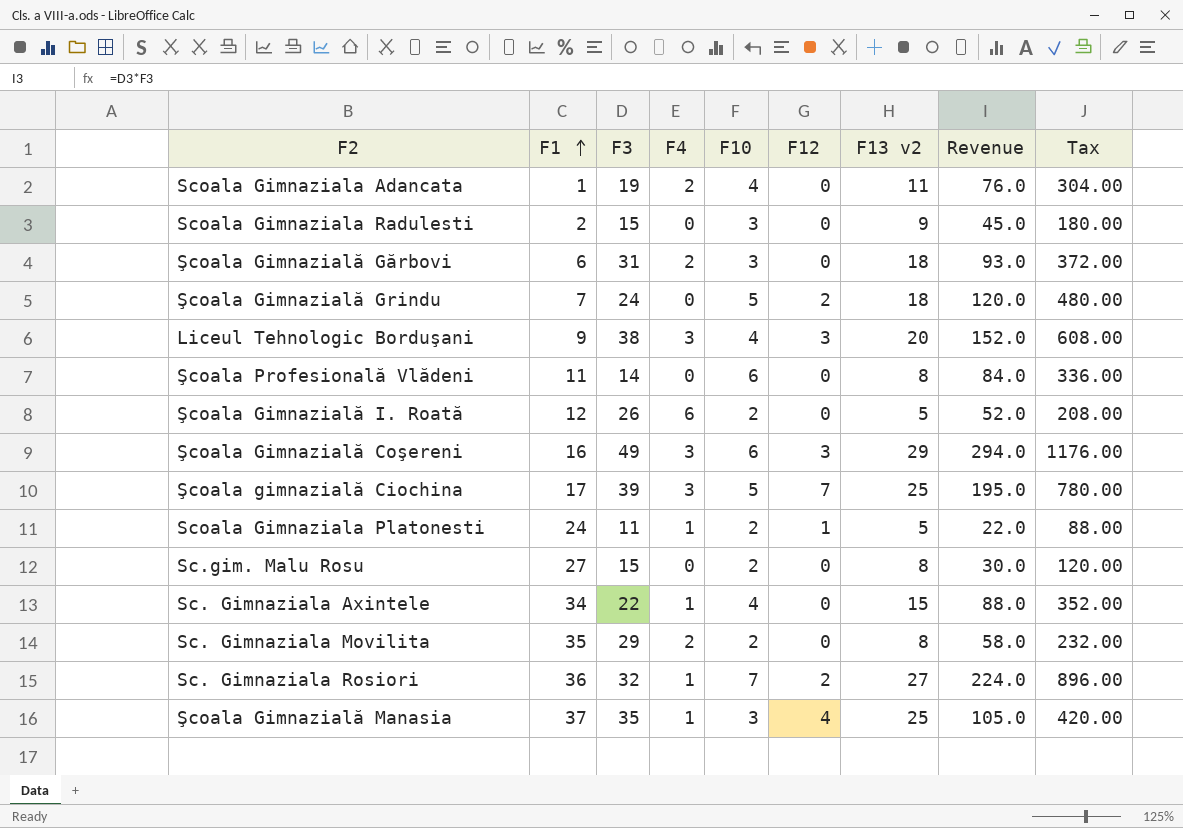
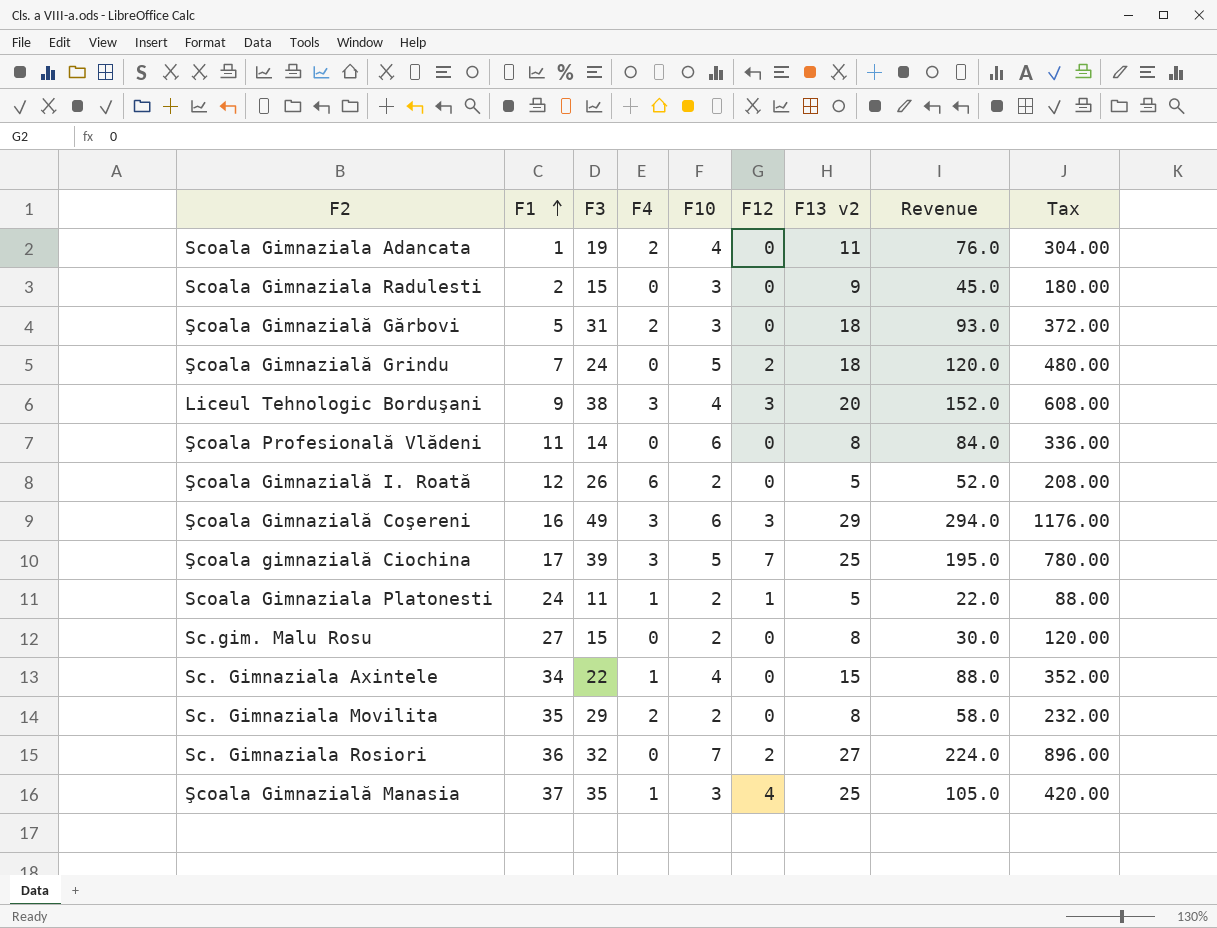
Şcoala Gimnazială Gărbovi | F1: 6 -> 5
Sc. Gimnaziala Rosiori | F4: 1 -> 0

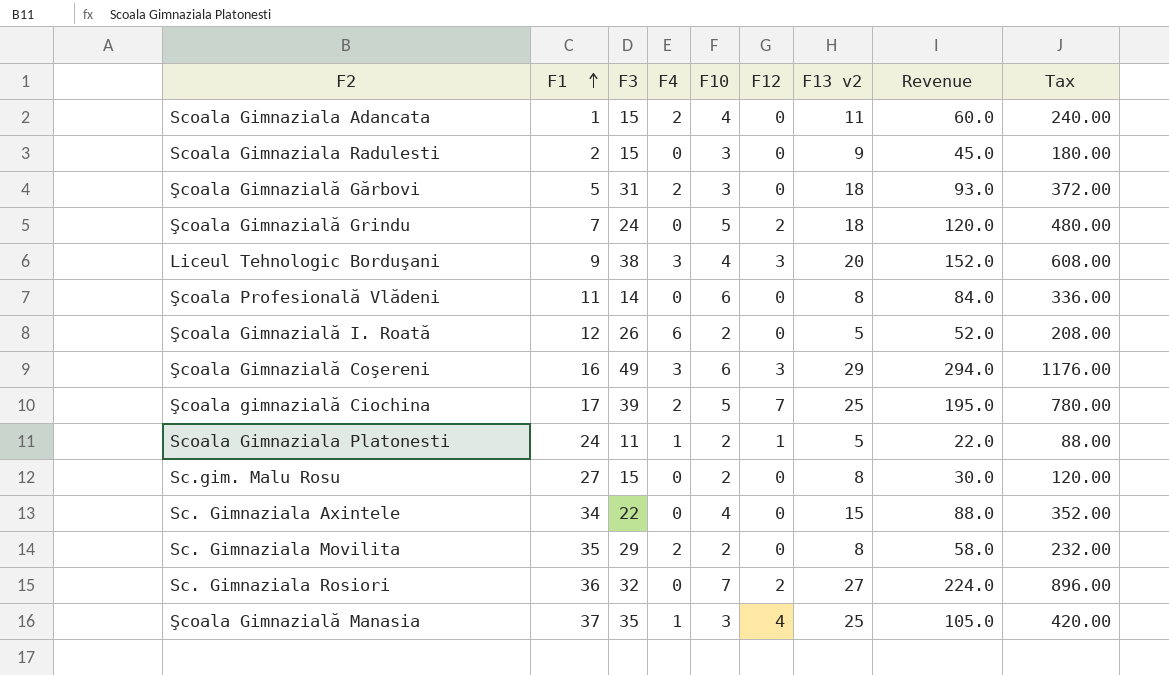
Scoala Gimnaziala Adancata | F3: 19 -> 15
Scoala Gimnaziala Adancata | Revenue: 76.0 -> 60.0
Scoala Gimnaziala Adancata | Tax: 304.00 -> 240.00
Şcoala gimnazială Ciochina | F4: 3 -> 2
Sc. Gimnaziala Axintele | F4: 1 -> 0

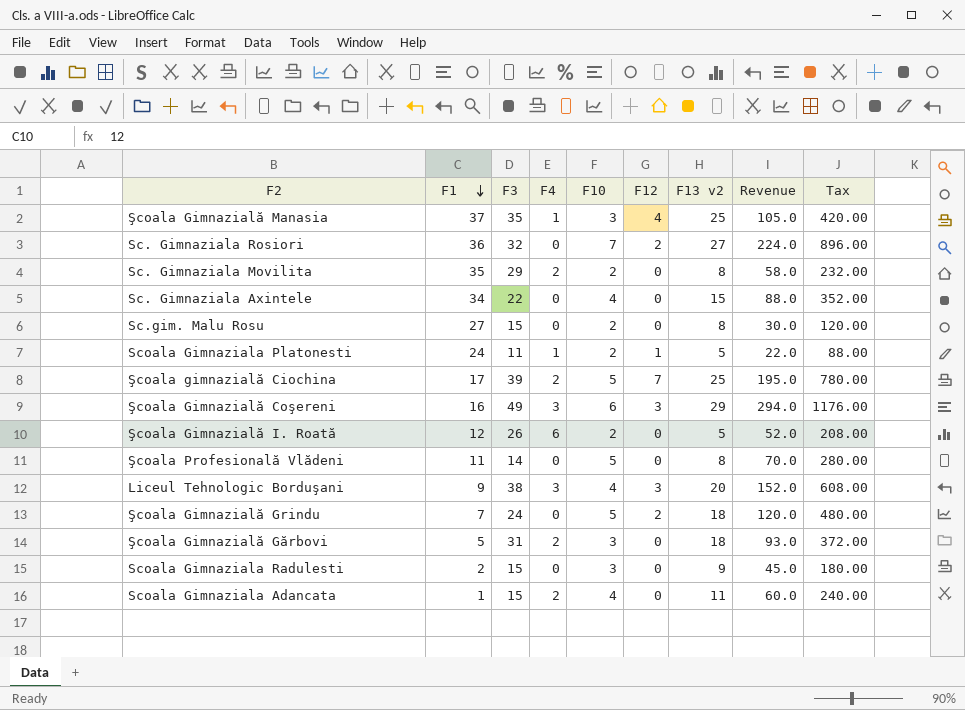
row order: F1 ascending -> F1 descending
Şcoala Profesională Vlădeni | F10: 6 -> 5
Şcoala Profesională Vlădeni | Revenue: 84.0 -> 70.0
Şcoala Profesională Vlădeni | Tax: 336.00 -> 280.00

